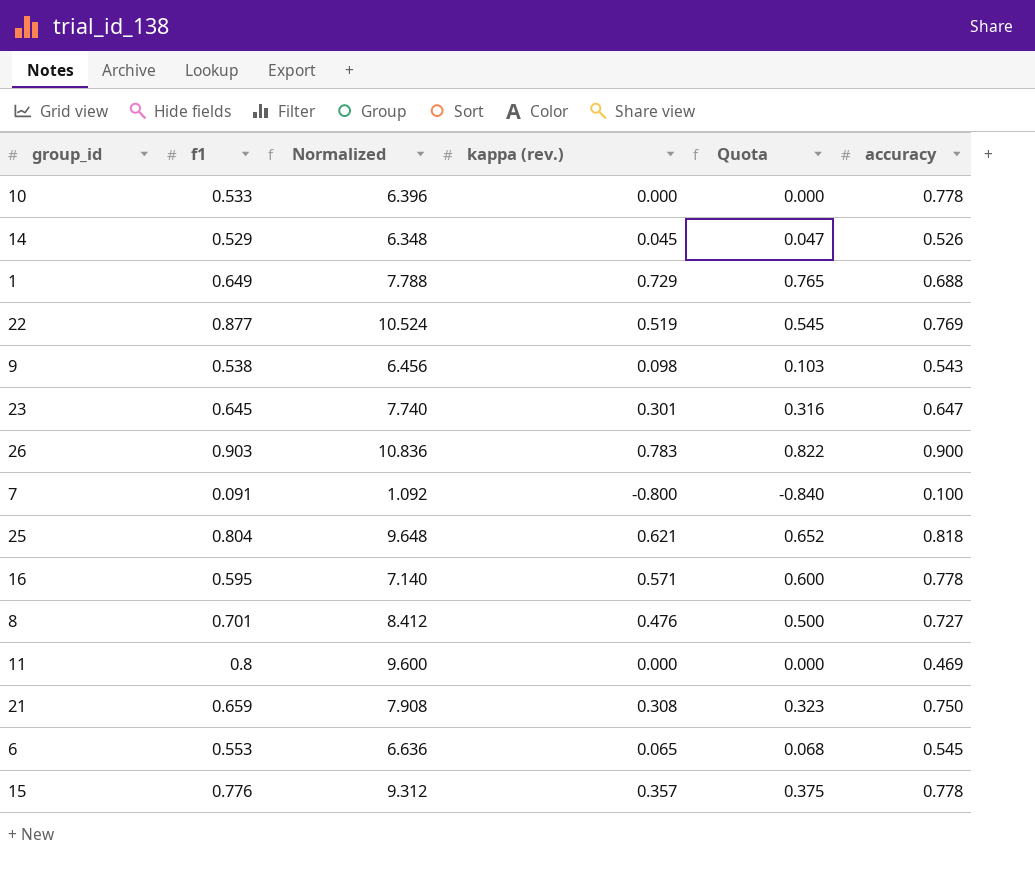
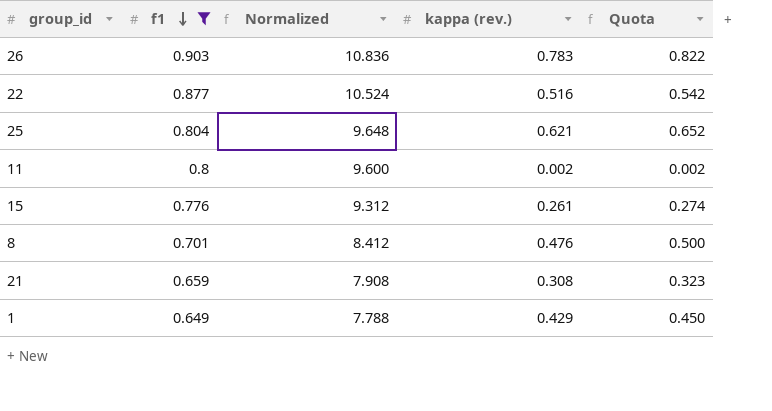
filter: none -> f1 >= 0.649
row order: none -> f1 descending
column accuracy | position: 6 -> none
22 | kappa (rev.): 0.519 -> 0.516
22 | Quota: 0.545 -> 0.542
11 | kappa (rev.): 0.000 -> 0.002
11 | Quota: 0.000 -> 0.002
15 | kappa (rev.): 0.357 -> 0.261
15 | Quota: 0.375 -> 0.274
1 | kappa (rev.): 0.729 -> 0.429
1 | Quota: 0.765 -> 0.450

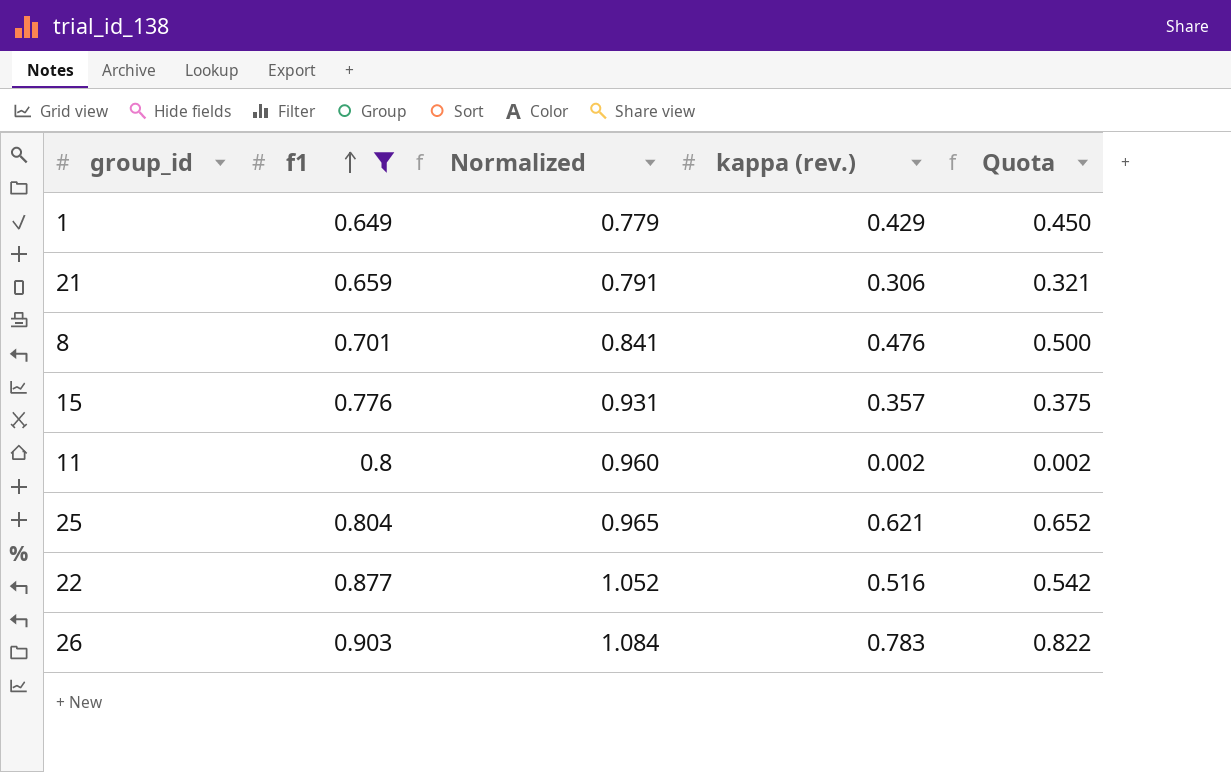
row order: f1 descending -> f1 ascending
column Normalized | formula: [f1] * 12 -> [f1] * 1.2
21 | kappa (rev.): 0.308 -> 0.306
21 | Quota: 0.323 -> 0.321
15 | kappa (rev.): 0.261 -> 0.357
15 | Quota: 0.274 -> 0.375

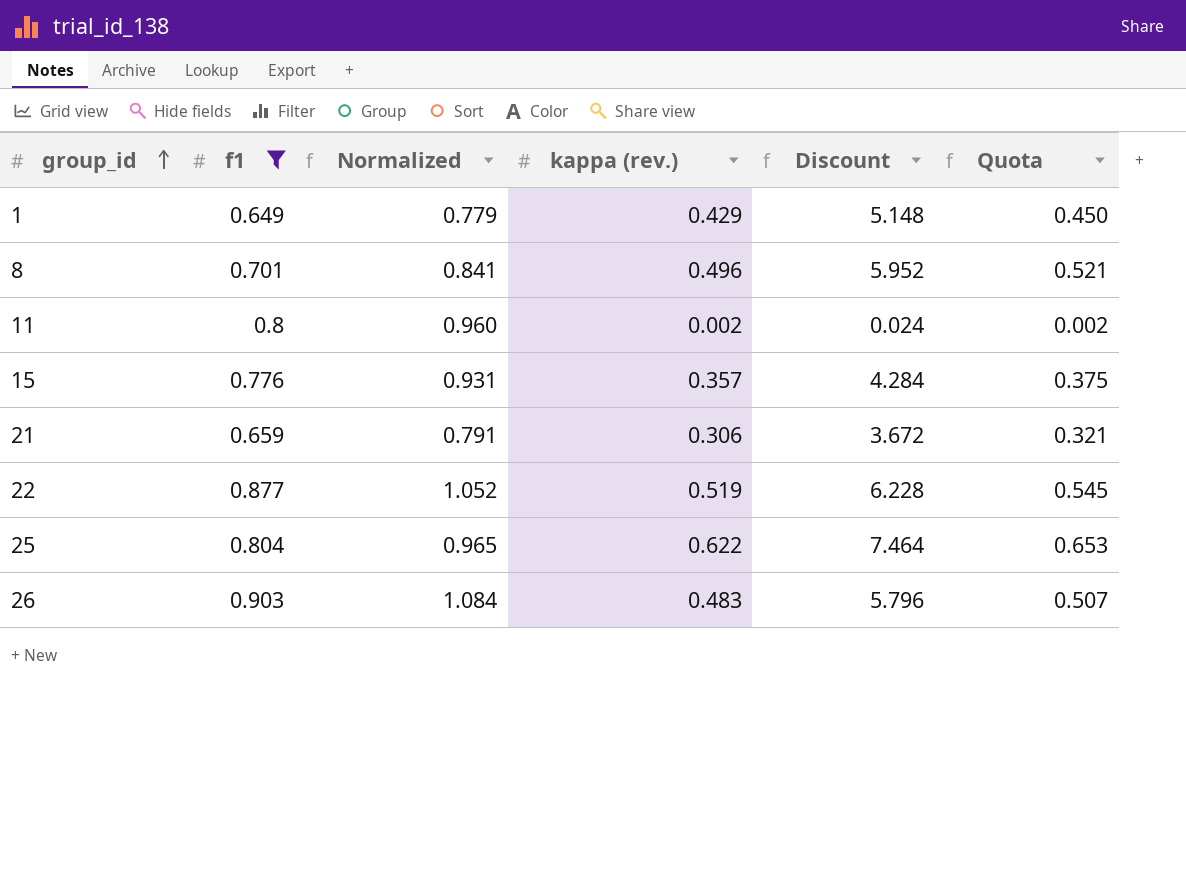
row order: f1 ascending -> group_id ascending
column Discount | formula: none -> [kappa (rev.)] * 12
8 | kappa (rev.): 0.476 -> 0.496
8 | Quota: 0.500 -> 0.521
22 | kappa (rev.): 0.516 -> 0.519
22 | Quota: 0.542 -> 0.545
25 | kappa (rev.): 0.621 -> 0.622
25 | Quota: 0.652 -> 0.653
26 | kappa (rev.): 0.783 -> 0.483
26 | Quota: 0.822 -> 0.507

